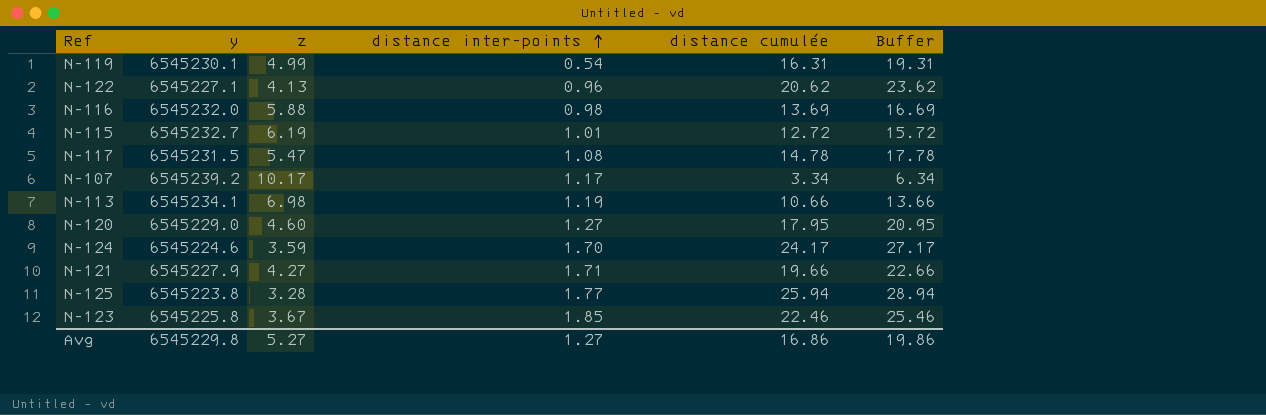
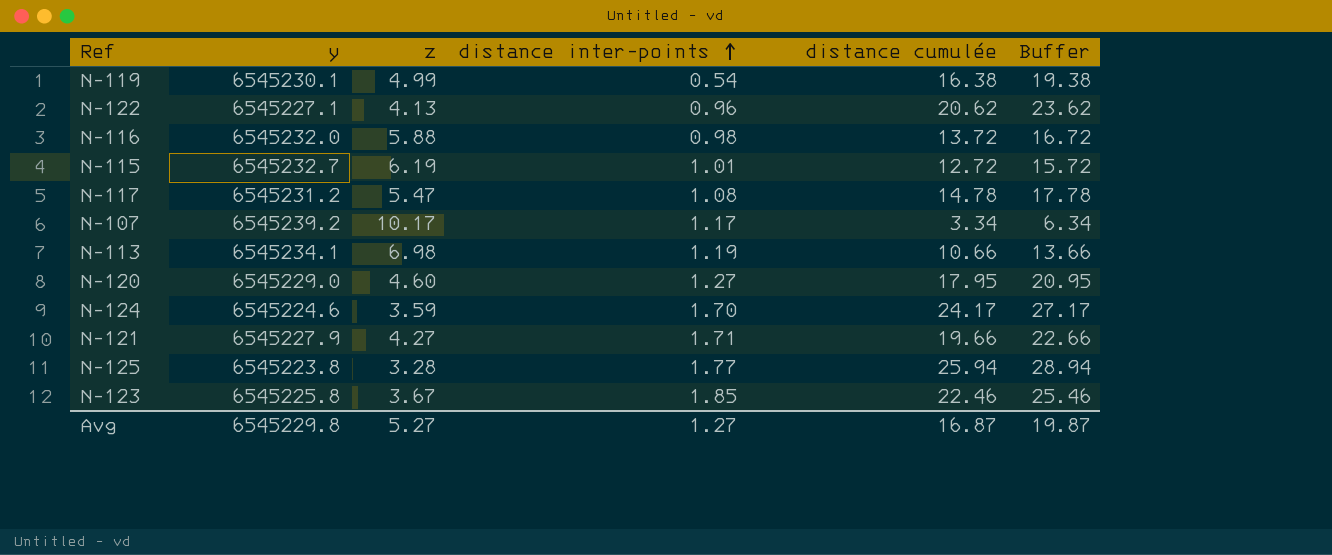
N-119 | distance cumulée: 16.31 -> 16.38
N-119 | Buffer: 19.31 -> 19.38
N-116 | distance cumulée: 13.69 -> 13.72
N-116 | Buffer: 16.69 -> 16.72
N-117 | y: 6545231.5 -> 6545231.2
Avg | distance cumulée: 16.86 -> 16.87
Avg | Buffer: 19.86 -> 19.87

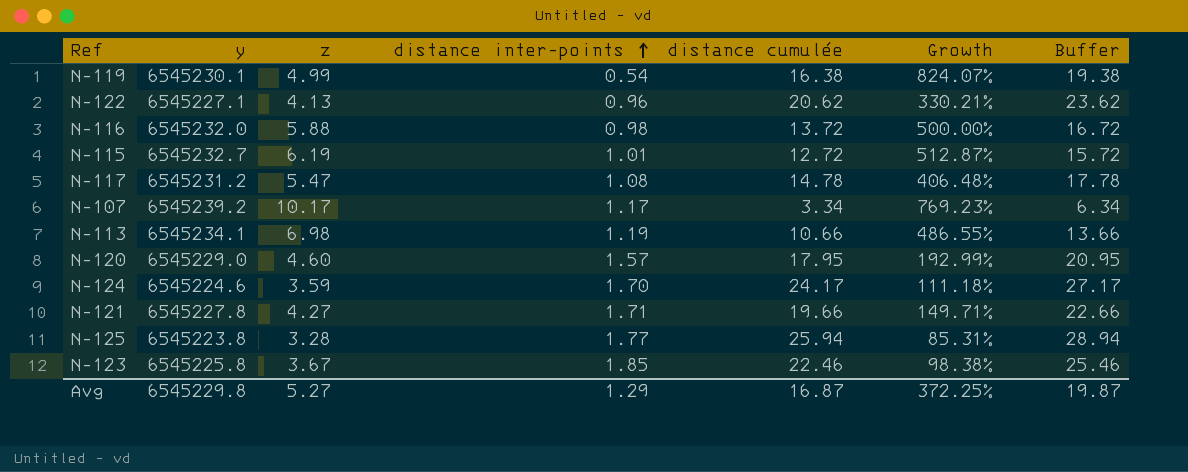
column Growth | formula: none -> ([z] - [distance inter-points]) / [distance inter-points]
N-120 | distance inter-points: 1.27 -> 1.57
N-121 | y: 6545227.9 -> 6545227.8
Avg | distance inter-points: 1.27 -> 1.29

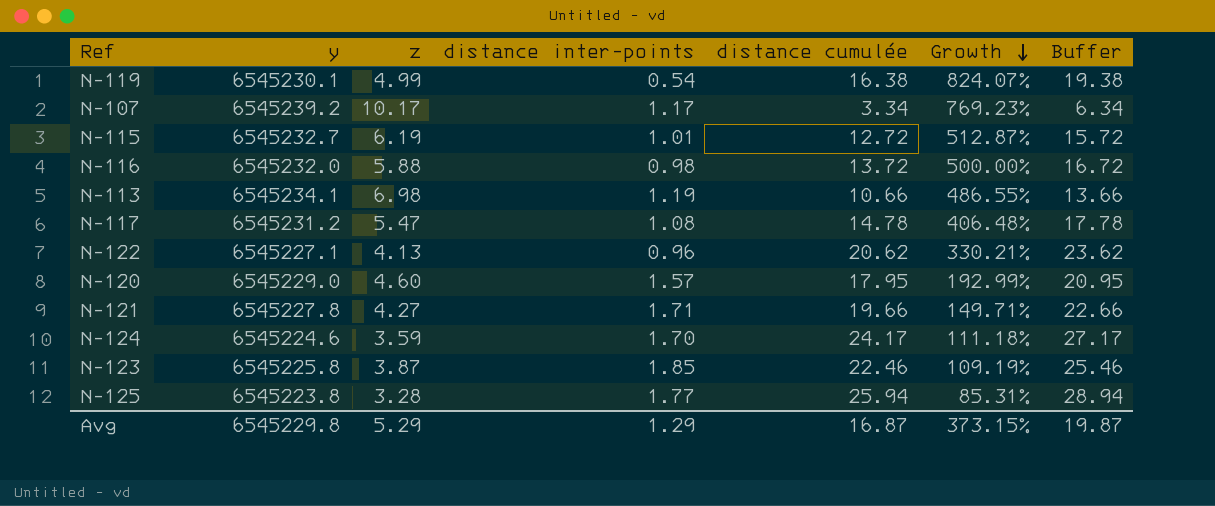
row order: distance inter-points ascending -> Growth descending
N-123 | z: 3.67 -> 3.87
N-123 | Growth: 98.38% -> 109.19%
Avg | z: 5.27 -> 5.29
Avg | Growth: 372.25% -> 373.15%

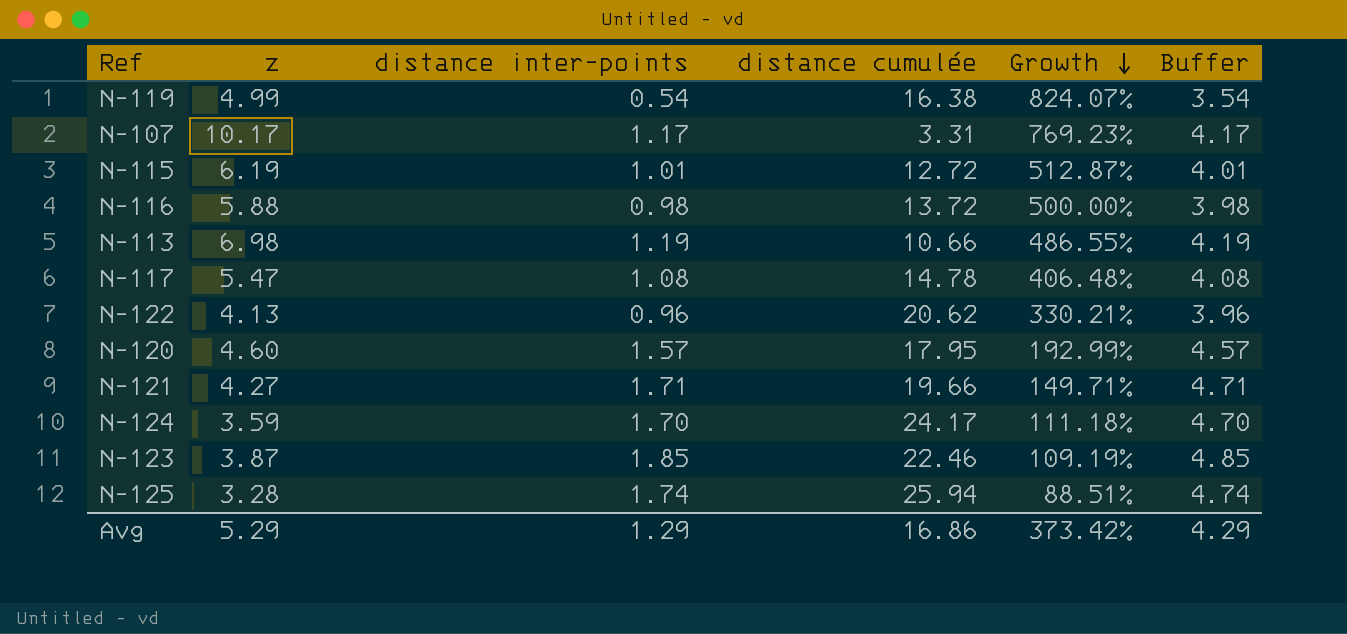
column y | position: 2 -> none
column Buffer | formula: [distance cumulée] + 3 -> [distance inter-points] + 3
N-107 | distance cumulée: 3.34 -> 3.31
N-125 | distance inter-points: 1.77 -> 1.74
N-125 | Growth: 85.31% -> 88.51%
Avg | distance cumulée: 16.87 -> 16.86
Avg | Growth: 373.15% -> 373.42%
Avg | Buffer: 19.87 -> 4.29

